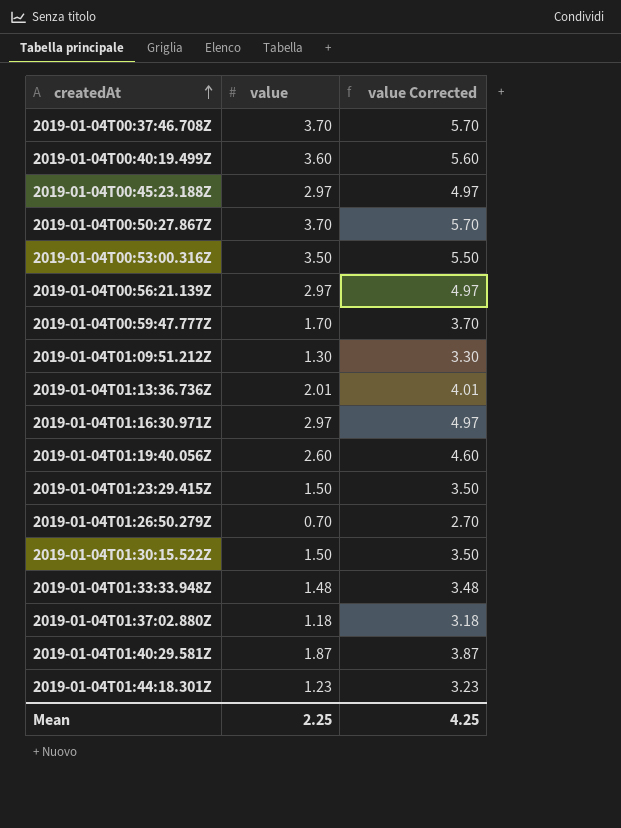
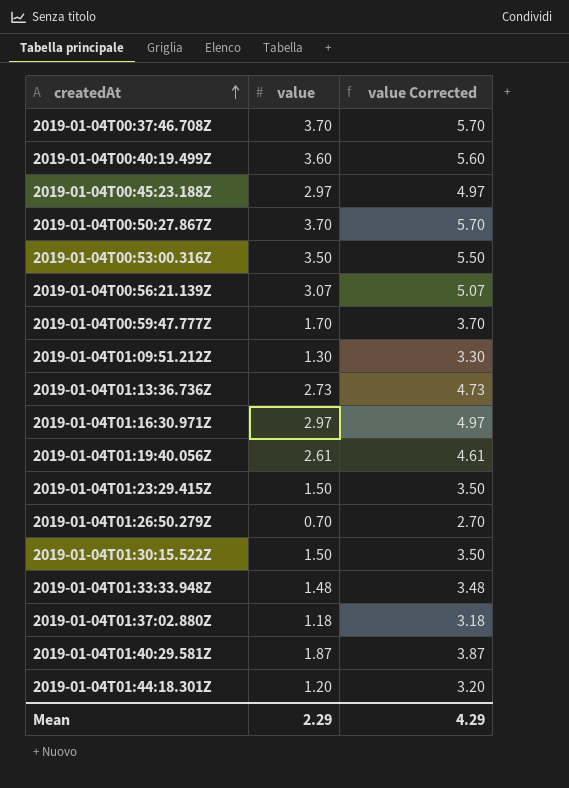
2019-01-04T00:56:21.139Z | value: 2.97 -> 3.07
2019-01-04T00:56:21.139Z | value Corrected: 4.97 -> 5.07
2019-01-04T01:13:36.736Z | value: 2.01 -> 2.73
2019-01-04T01:13:36.736Z | value Corrected: 4.01 -> 4.73
2019-01-04T01:19:40.056Z | value: 2.60 -> 2.61
2019-01-04T01:19:40.056Z | value Corrected: 4.60 -> 4.61
2019-01-04T01:44:18.301Z | value: 1.23 -> 1.20
2019-01-04T01:44:18.301Z | value Corrected: 3.23 -> 3.20
Mean | value: 2.25 -> 2.29
Mean | value Corrected: 4.25 -> 4.29

